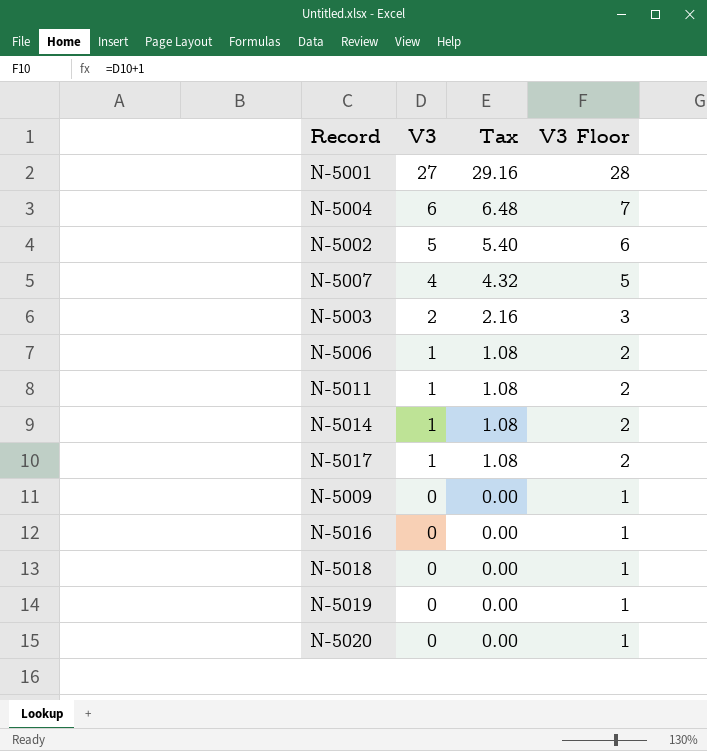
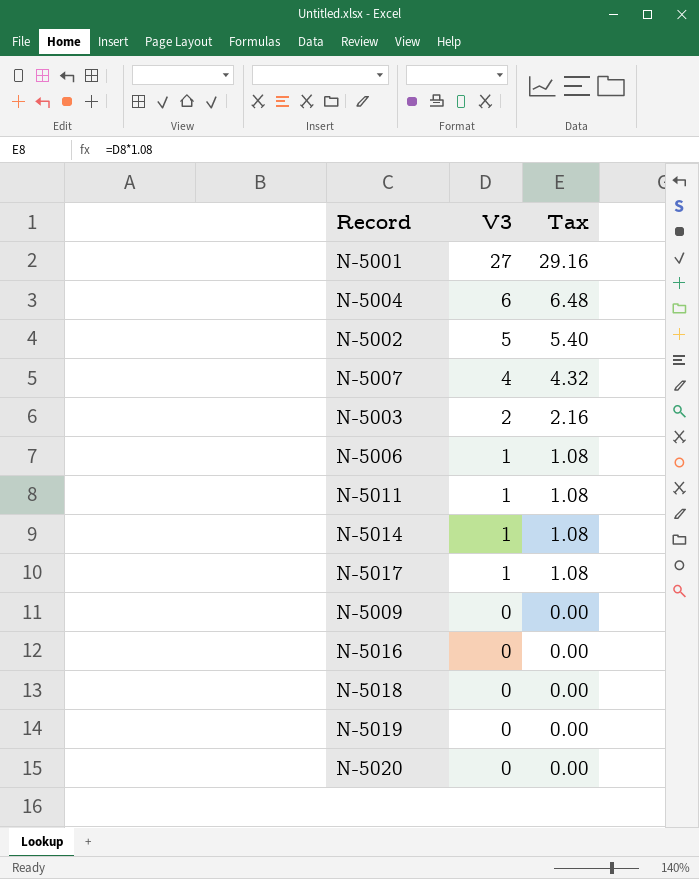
column V3 Floor | formula: [V3] + 1 -> none

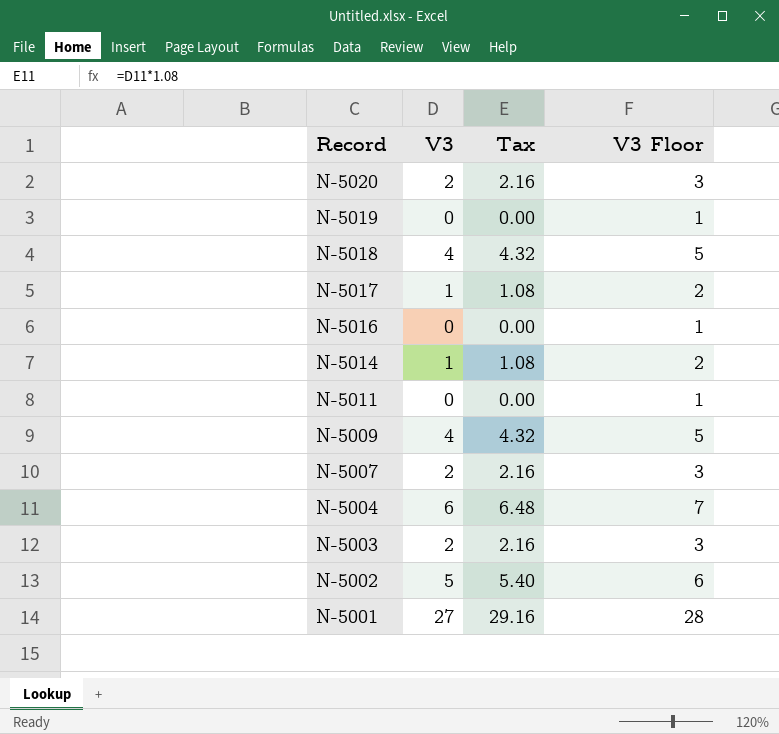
row order: V3 descending -> Record descending
column V3 Floor | formula: none -> [V3] + 1
row N-5006: 1 | 1.08 -> none
N-5020 | V3: 0 -> 2
N-5020 | Tax: 0.00 -> 2.16
N-5018 | V3: 0 -> 4
N-5018 | Tax: 0.00 -> 4.32
N-5011 | V3: 1 -> 0
N-5011 | Tax: 1.08 -> 0.00
N-5009 | V3: 0 -> 4
N-5009 | Tax: 0.00 -> 4.32
N-5007 | V3: 4 -> 2
N-5007 | Tax: 4.32 -> 2.16

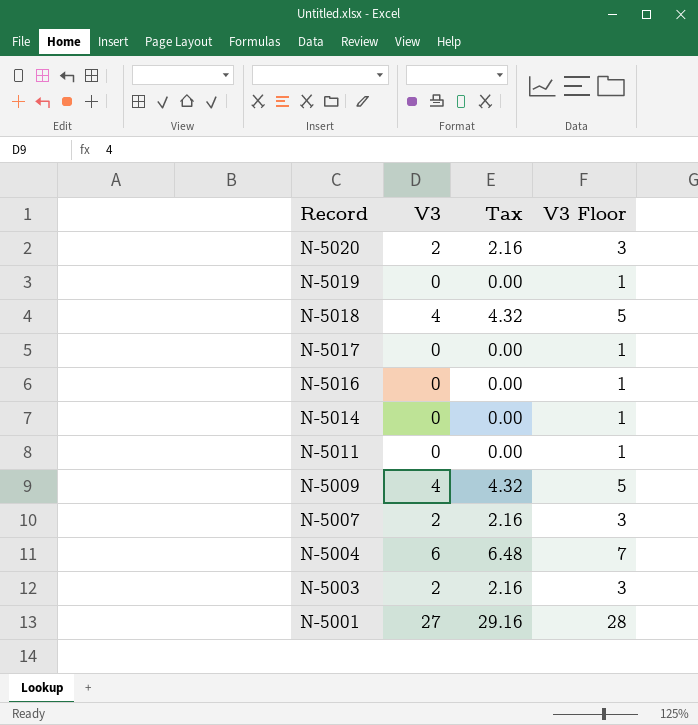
row N-5002: 5 | 5.40 | 6 -> none
N-5017 | V3: 1 -> 0
N-5017 | Tax: 1.08 -> 0.00
N-5017 | V3 Floor: 2 -> 1
N-5014 | V3: 1 -> 0
N-5014 | Tax: 1.08 -> 0.00
N-5014 | V3 Floor: 2 -> 1

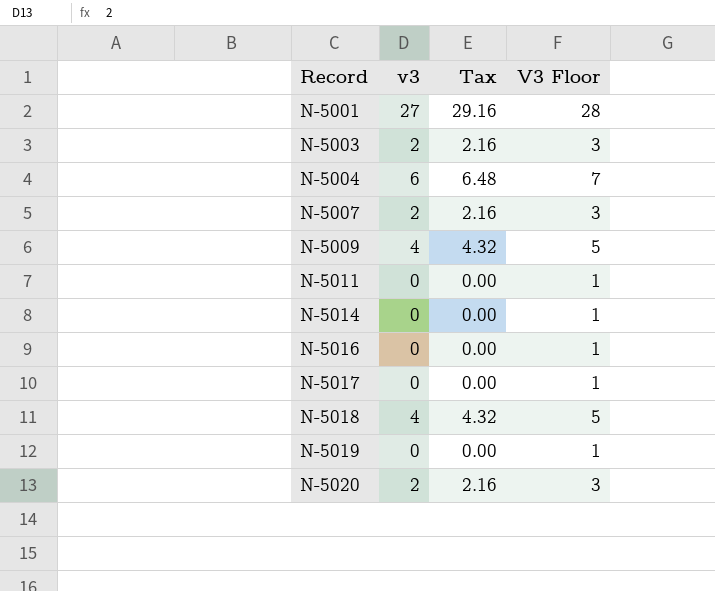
row order: Record descending -> Record ascending
column name: V3 -> v3

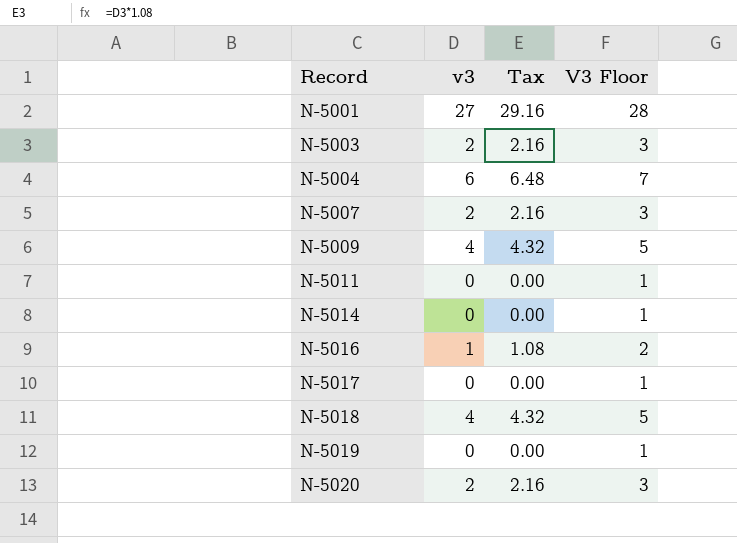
N-5016 | v3: 0 -> 1
N-5016 | Tax: 0.00 -> 1.08
N-5016 | V3 Floor: 1 -> 2

